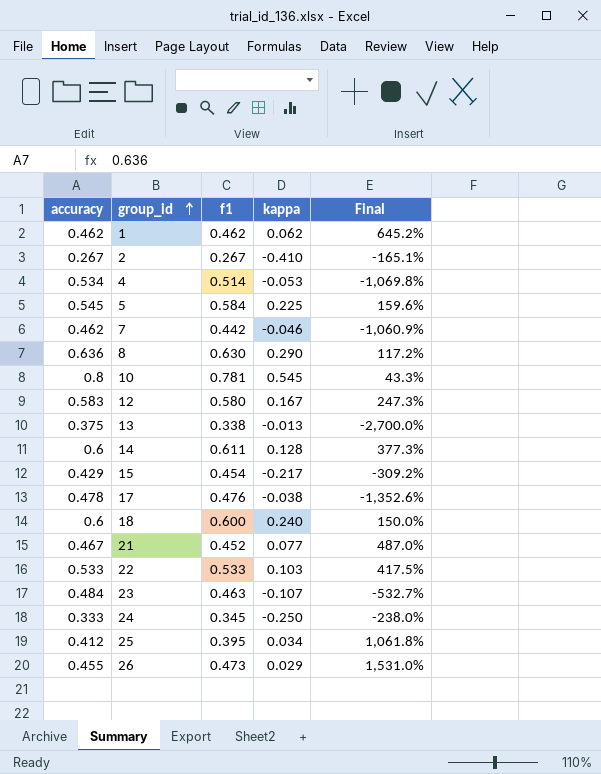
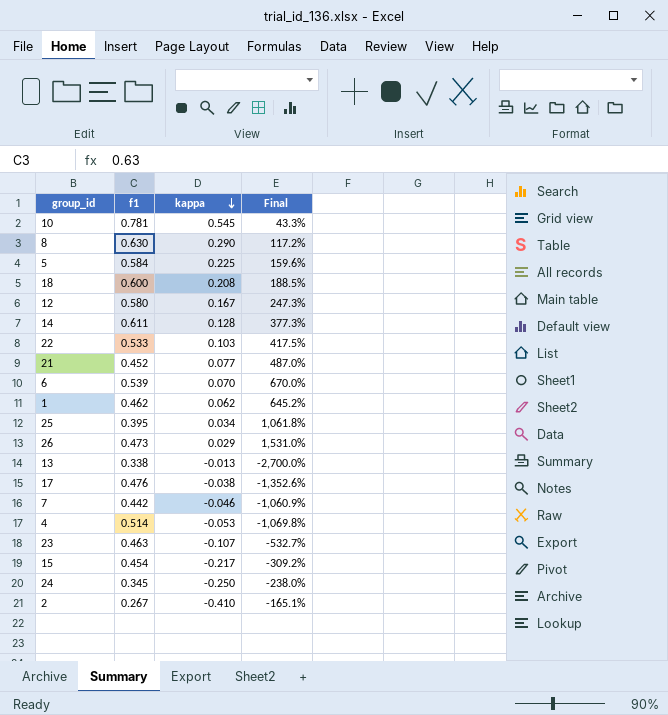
row order: group_id ascending -> kappa descending
column accuracy | position: 1 -> none
18 | kappa: 0.240 -> 0.208
18 | Final: 150.0% -> 188.5%
row 6: none -> 0.539 | 0.070 | 670.0%

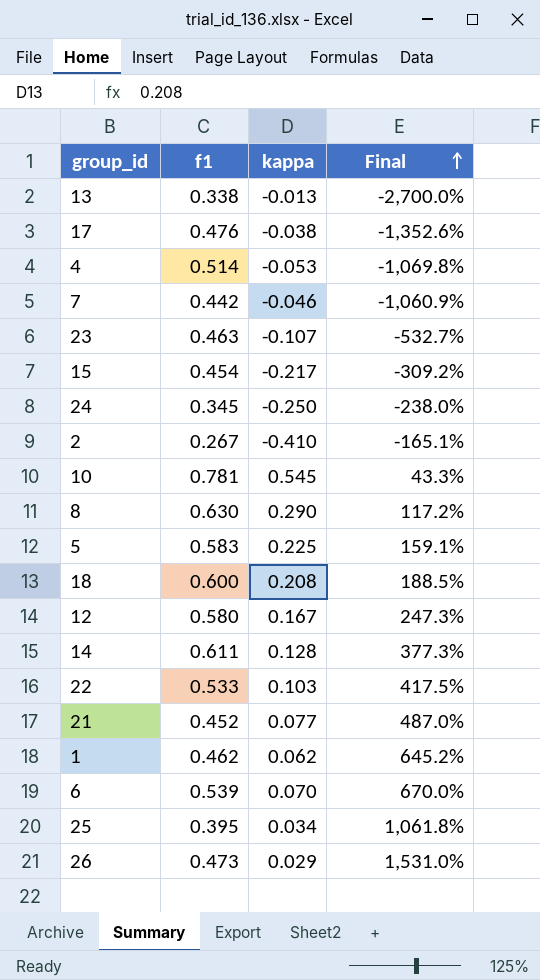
row order: kappa descending -> Final ascending
5 | f1: 0.584 -> 0.583
5 | Final: 159.6% -> 159.1%

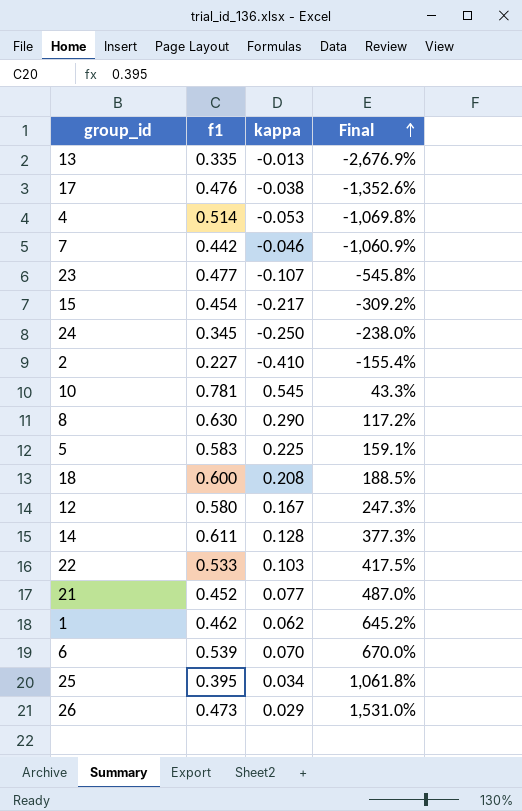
13 | f1: 0.338 -> 0.335
13 | Final: -2,700.0% -> -2,676.9%
23 | f1: 0.463 -> 0.477
23 | Final: -532.7% -> -545.8%
2 | f1: 0.267 -> 0.227
2 | Final: -165.1% -> -155.4%

